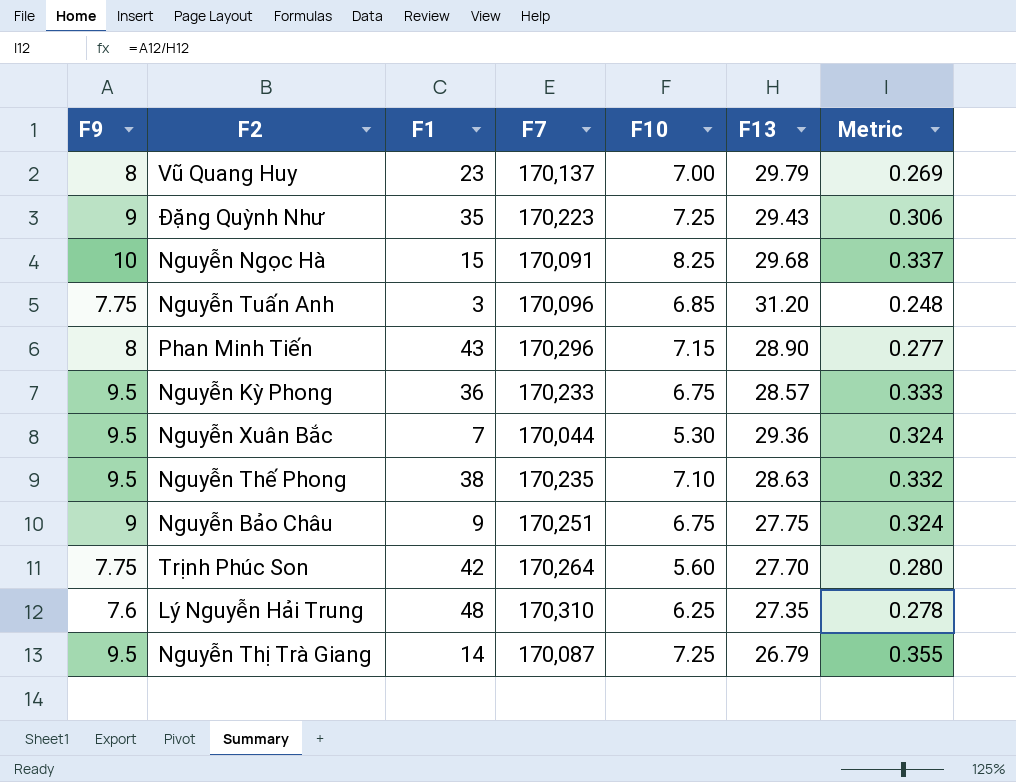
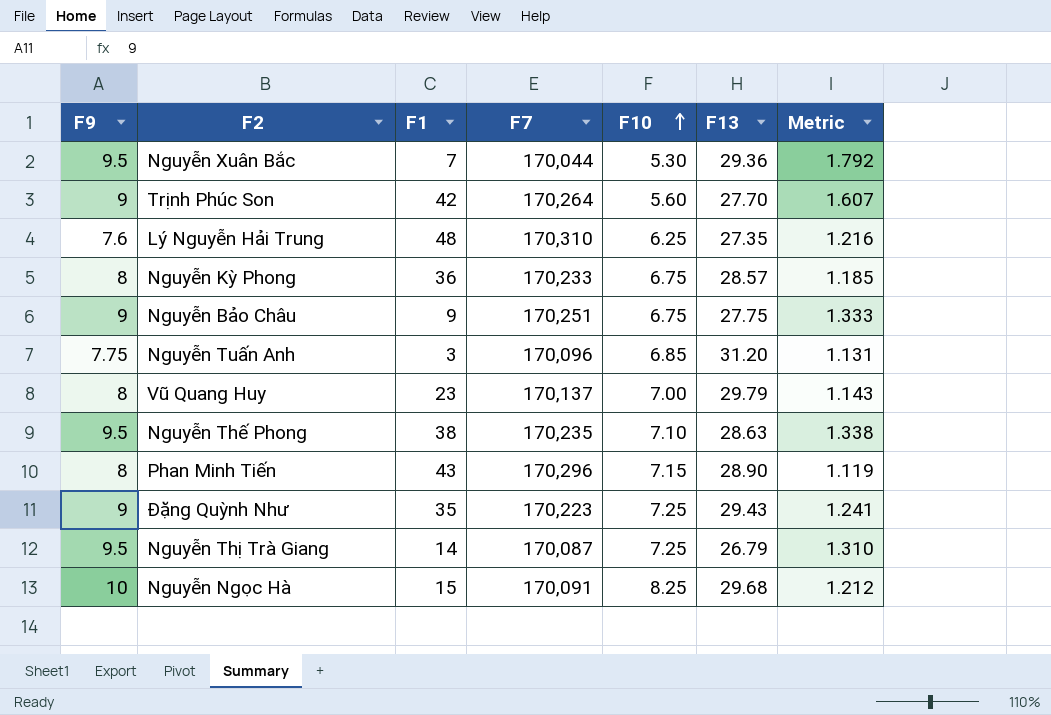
row order: none -> F10 ascending
column Metric | formula: [F9] / [F13] -> [F9] / [F10]
Trịnh Phúc Son | F9: 7.75 -> 9
Nguyễn Kỳ Phong | F9: 9.5 -> 8

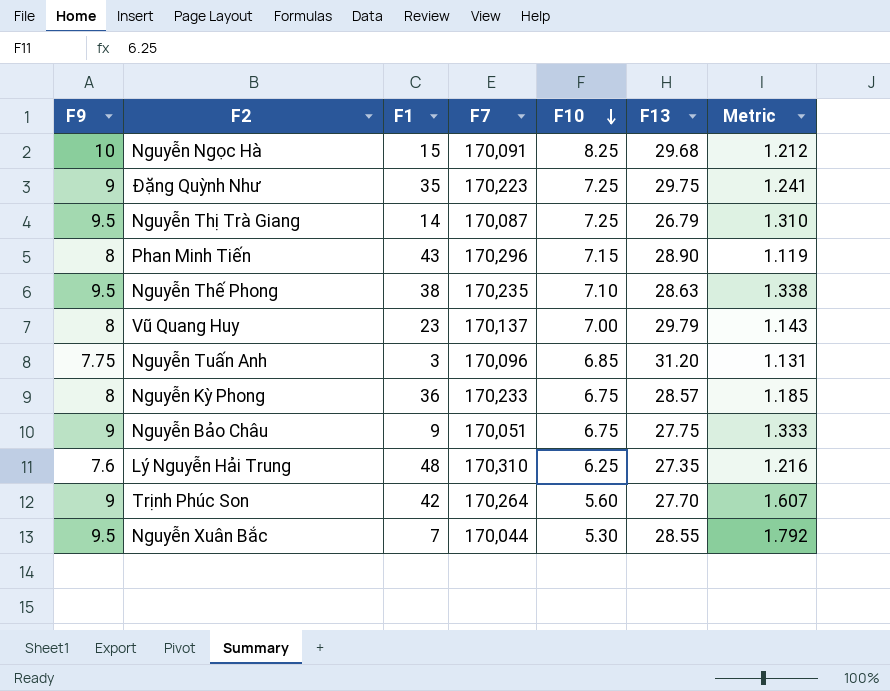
row order: F10 ascending -> F10 descending
Đặng Quỳnh Như | F13: 29.43 -> 29.75
Nguyễn Bảo Châu | F7: 170,251 -> 170,051
Nguyễn Xuân Bắc | F13: 29.36 -> 28.55

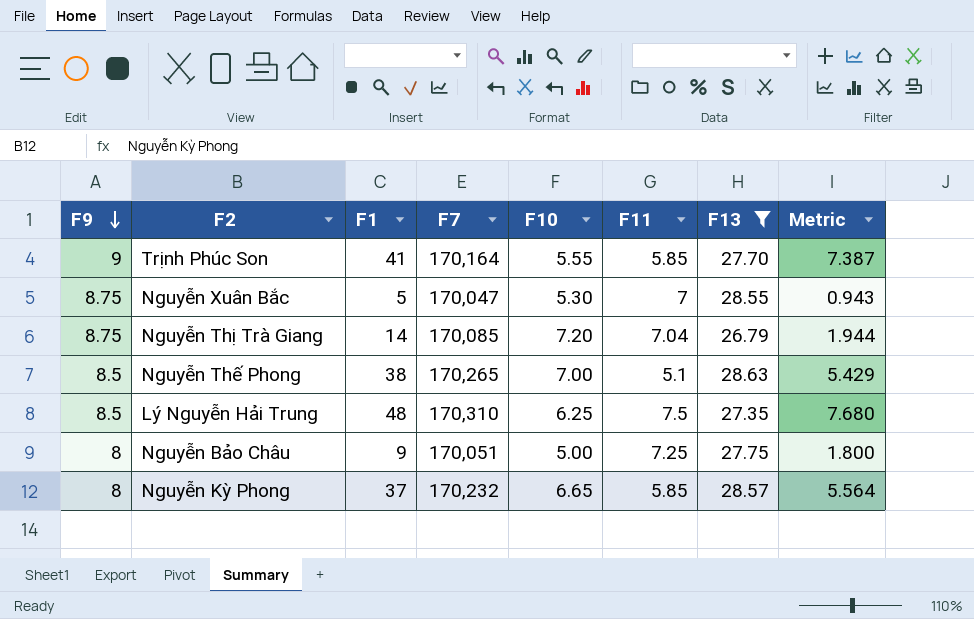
filter: none -> F13 <= 28.63
row order: F10 descending -> F9 descending
column F11 | position: none -> 6
column Metric | formula: [F9] / [F10] -> [F1] / [F10]
Trịnh Phúc Son | F1: 42 -> 41
Trịnh Phúc Son | F7: 170,264 -> 170,164
Trịnh Phúc Son | F10: 5.60 -> 5.55
Nguyễn Xuân Bắc | F9: 9.5 -> 8.75
Nguyễn Xuân Bắc | F1: 7 -> 5
Nguyễn Xuân Bắc | F7: 170,044 -> 170,047
Nguyễn Thị Trà Giang | F9: 9.5 -> 8.75
Nguyễn Thị Trà Giang | F7: 170,087 -> 170,085
Nguyễn Thị Trà Giang | F10: 7.25 -> 7.20
Nguyễn Thế Phong | F9: 9.5 -> 8.5
Nguyễn Thế Phong | F7: 170,235 -> 170,265
Nguyễn Thế Phong | F10: 7.10 -> 7.00
Lý Nguyễn Hải Trung | F9: 7.6 -> 8.5
Nguyễn Bảo Châu | F9: 9 -> 8
Nguyễn Bảo Châu | F10: 6.75 -> 5.00
Nguyễn Kỳ Phong | F1: 36 -> 37
Nguyễn Kỳ Phong | F7: 170,233 -> 170,232
Nguyễn Kỳ Phong | F10: 6.75 -> 6.65

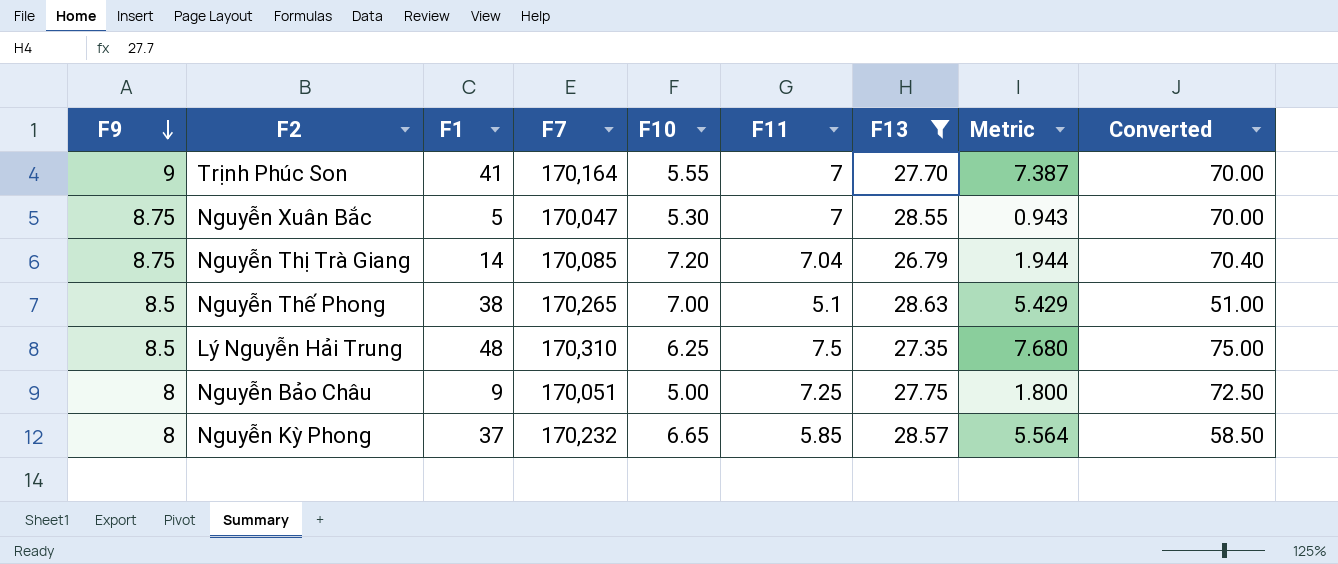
column Converted | formula: none -> [F11] * 10
Trịnh Phúc Son | F11: 5.85 -> 7

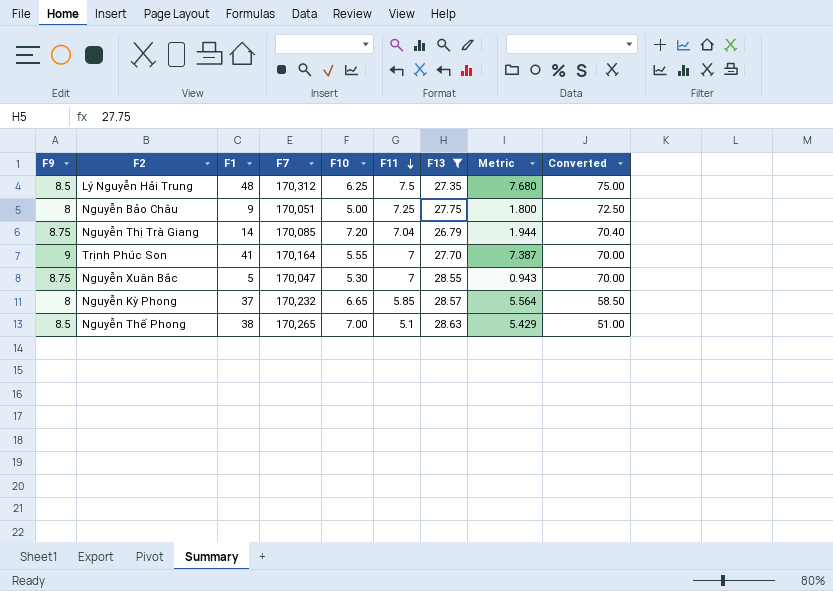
row order: F9 descending -> F11 descending
Lý Nguyễn Hải Trung | F7: 170,310 -> 170,312

